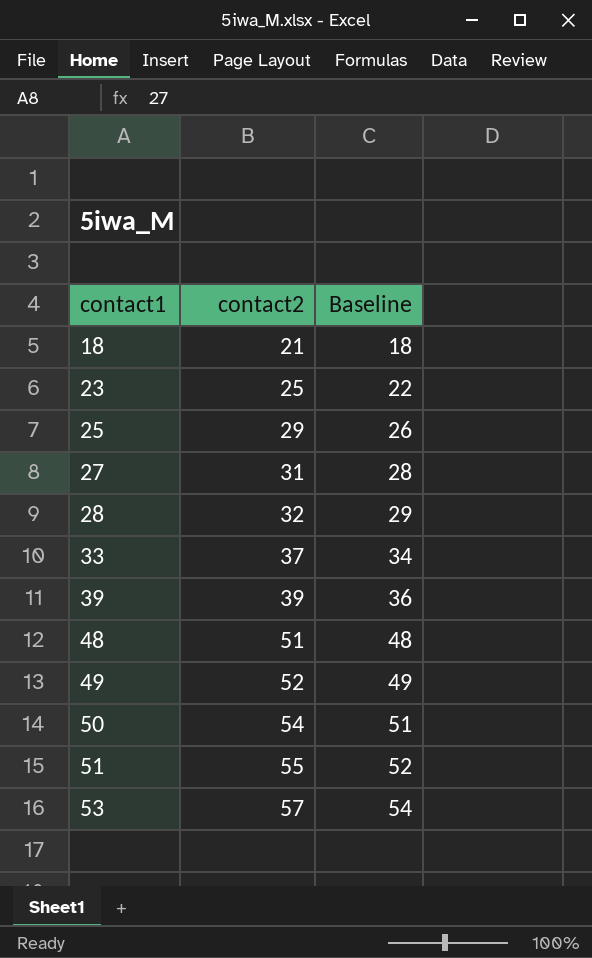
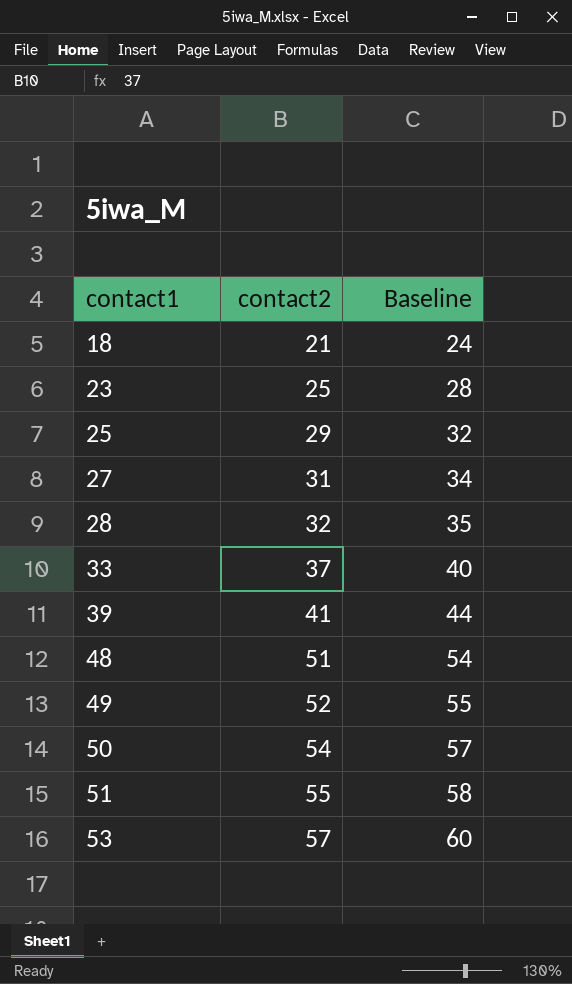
column Baseline | formula: [contact2] - 3 -> [contact2] + 3
39 | contact2: 39 -> 41

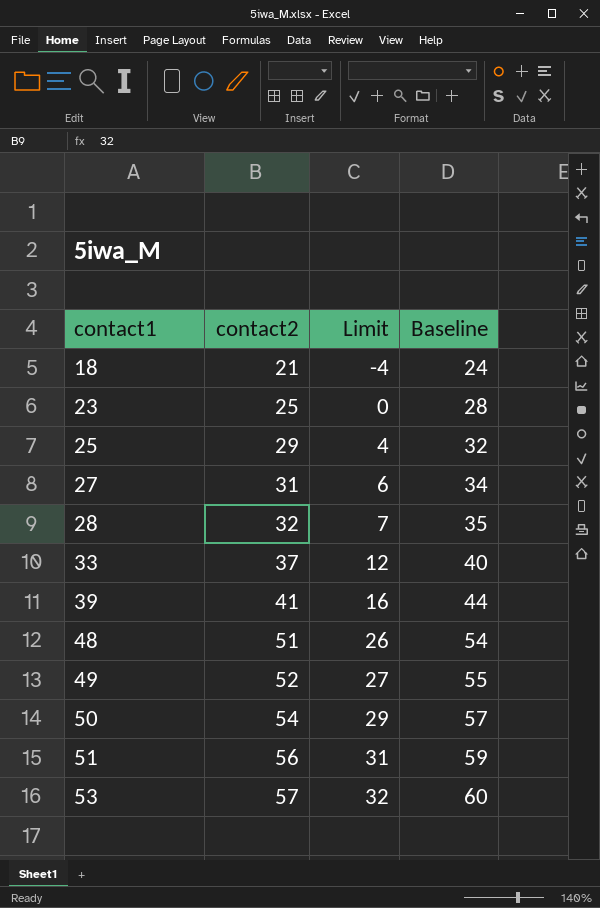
column Limit | formula: none -> [contact2] - 25
51 | contact2: 55 -> 56
51 | Baseline: 58 -> 59

